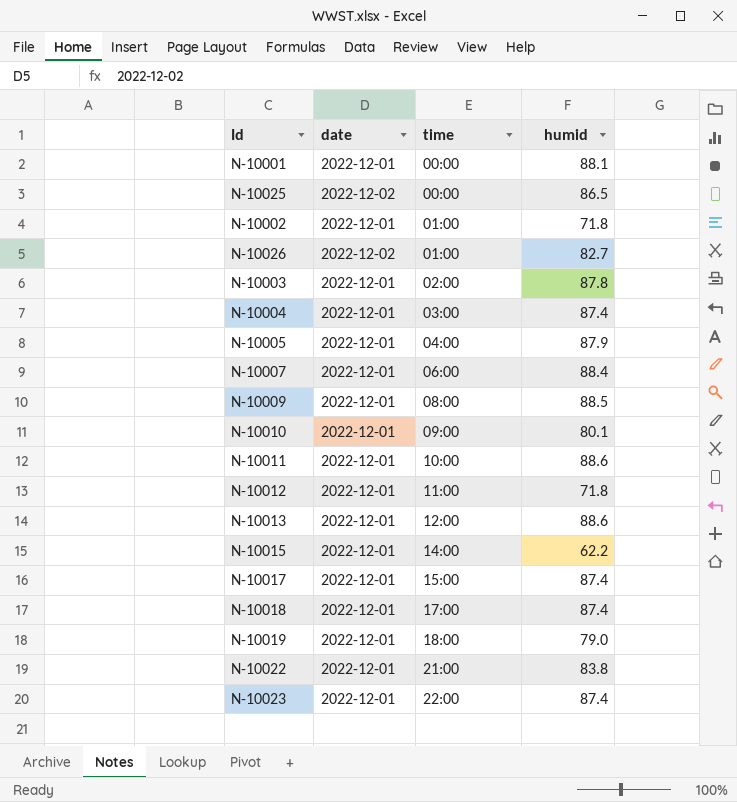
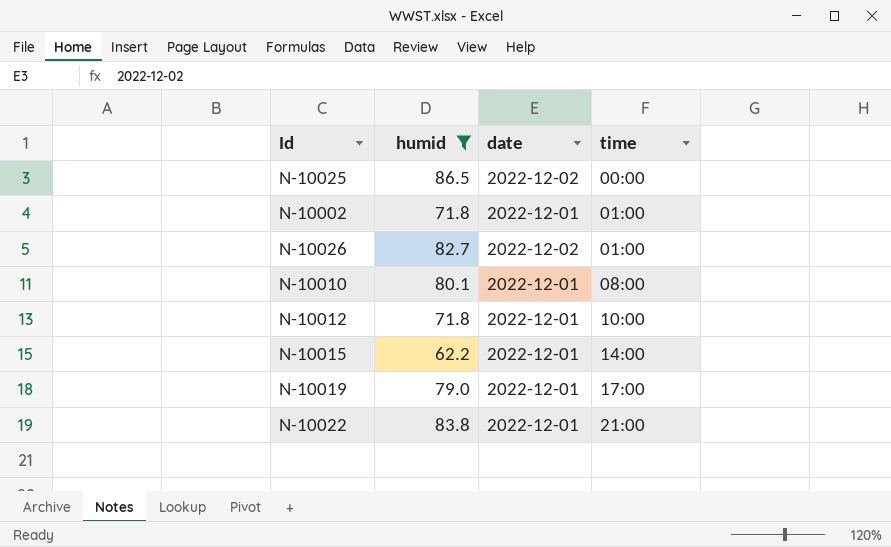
filter: none -> humid <= 86.5
column humid | position: 4 -> 2
N-10010 | time: 09:00 -> 08:00
N-10012 | time: 11:00 -> 10:00
N-10019 | time: 18:00 -> 17:00

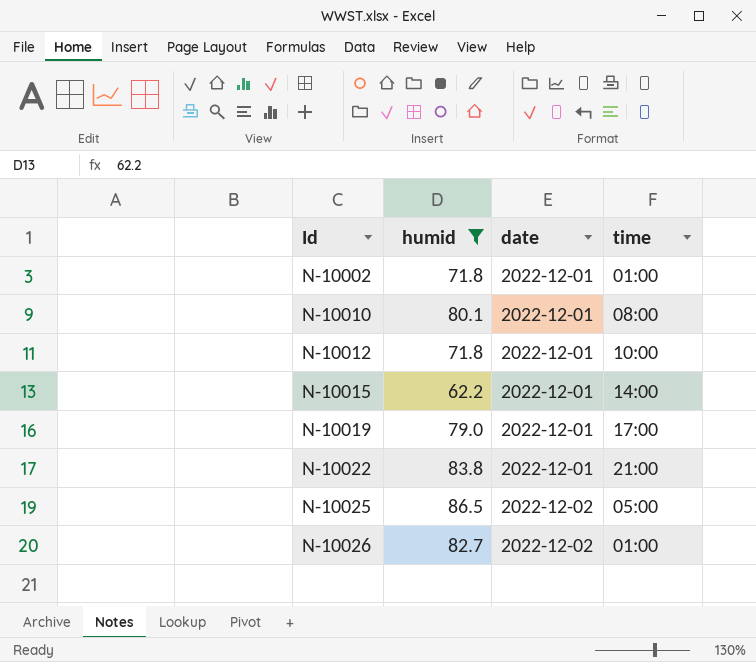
row order: time ascending -> Id ascending
N-10025 | time: 00:00 -> 05:00

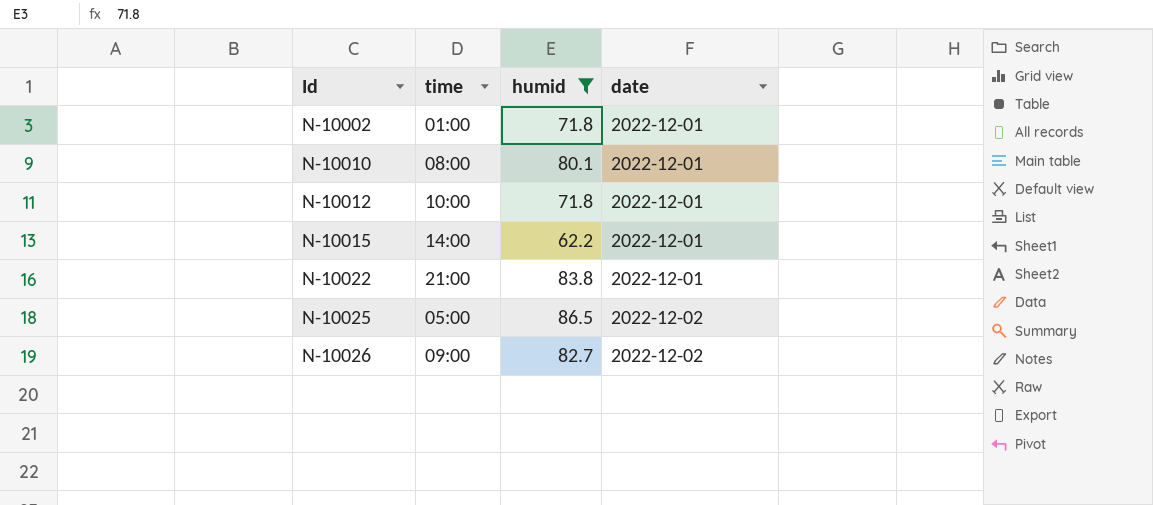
column time | position: 4 -> 2
row N-10019: 79.0 | 2022-12-01 | 17:00 -> none
N-10026 | time: 01:00 -> 09:00

